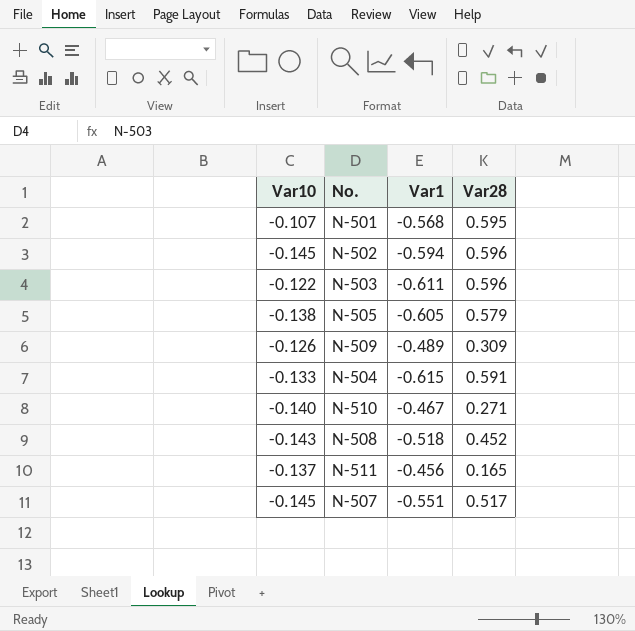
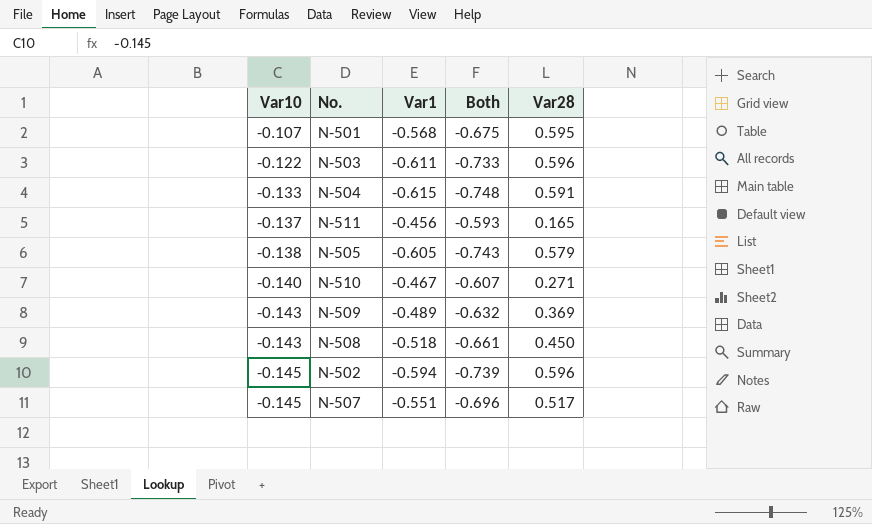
row order: none -> Var10 descending
column Both | formula: none -> [Var10] + [Var1]
N-509 | Var10: -0.126 -> -0.143
N-509 | Var28: 0.309 -> 0.369
N-508 | Var28: 0.452 -> 0.450

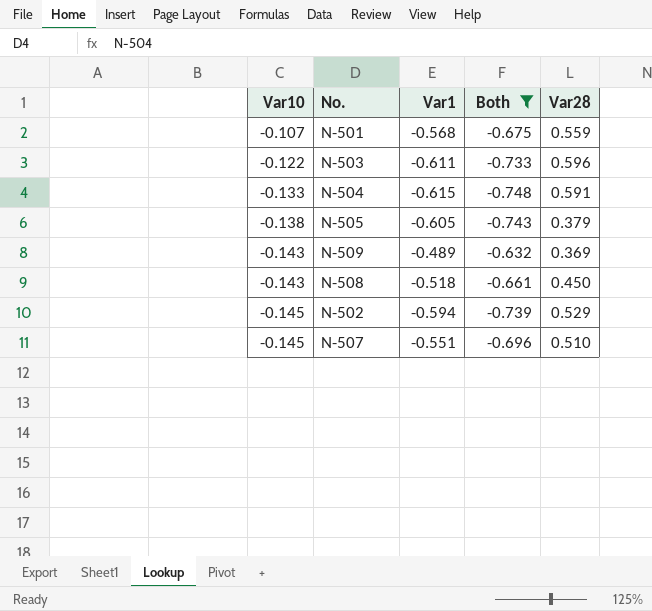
filter: none -> Both <= -0.632
N-501 | Var28: 0.595 -> 0.559
N-505 | Var28: 0.579 -> 0.379
N-502 | Var28: 0.596 -> 0.529
N-507 | Var28: 0.517 -> 0.510

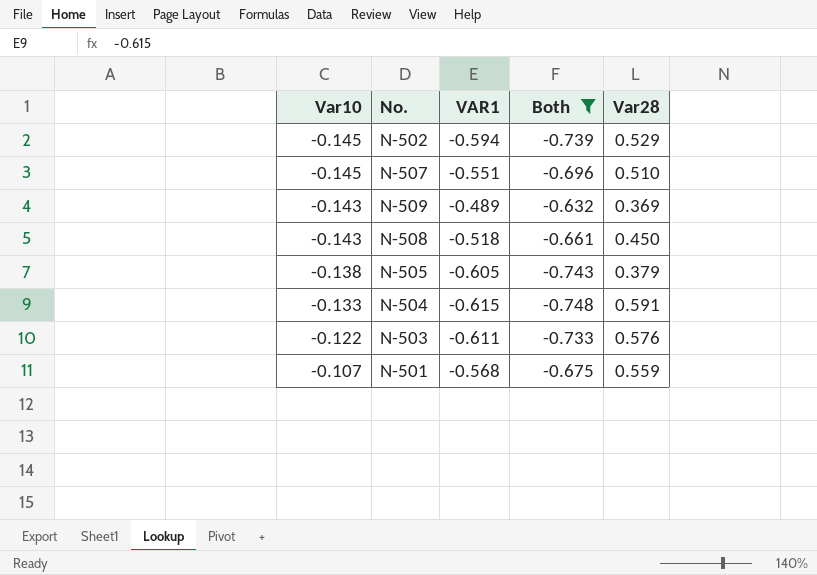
row order: Var10 descending -> Var10 ascending
column name: Var1 -> VAR1
N-503 | Var28: 0.596 -> 0.576

